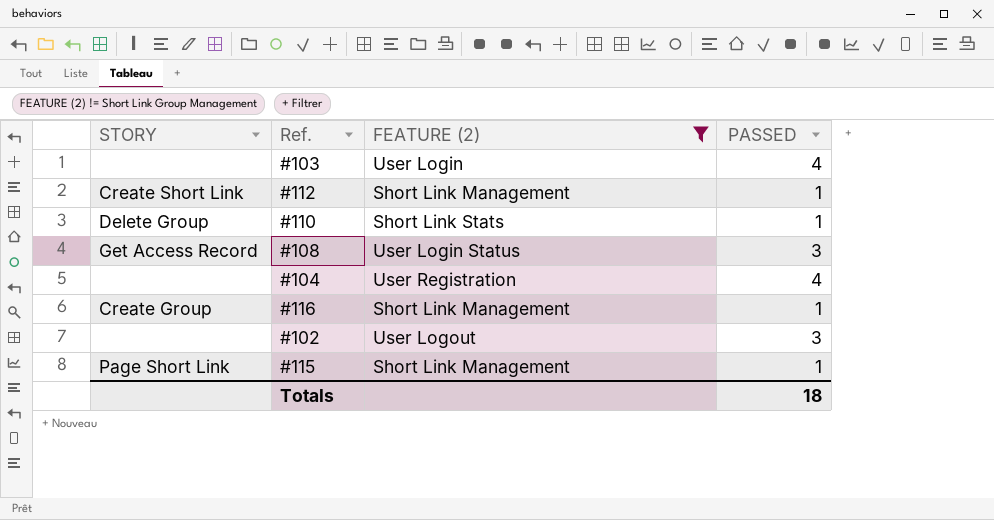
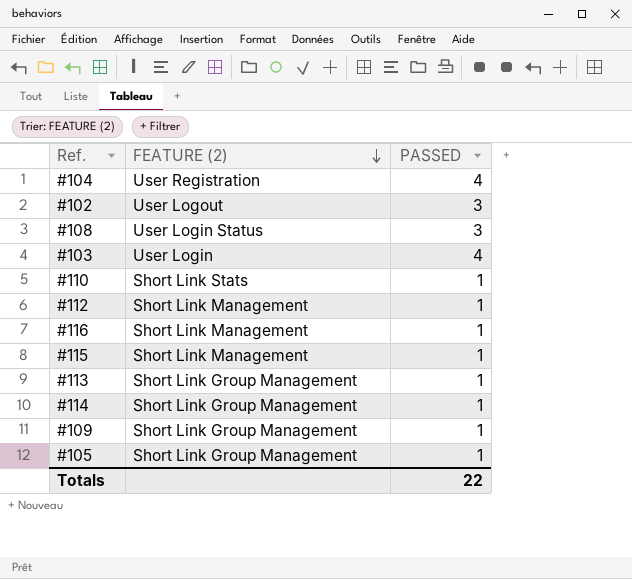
filter: FEATURE (2) != Short Link Group Management -> none
row order: none -> FEATURE (2) descending
column STORY | position: 1 -> none
Totals | PASSED: 18 -> 22

